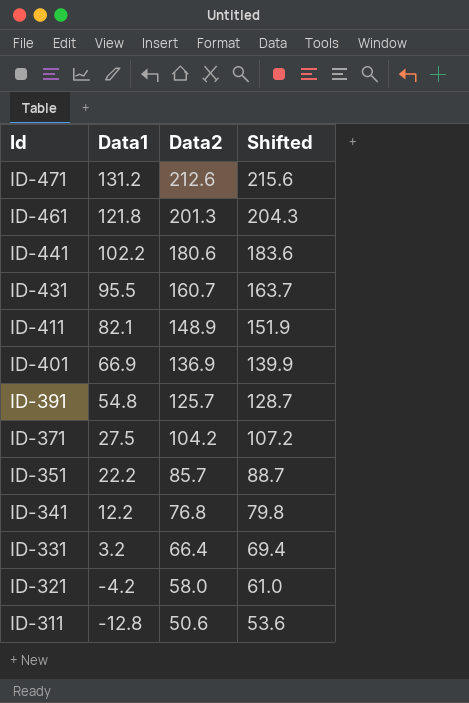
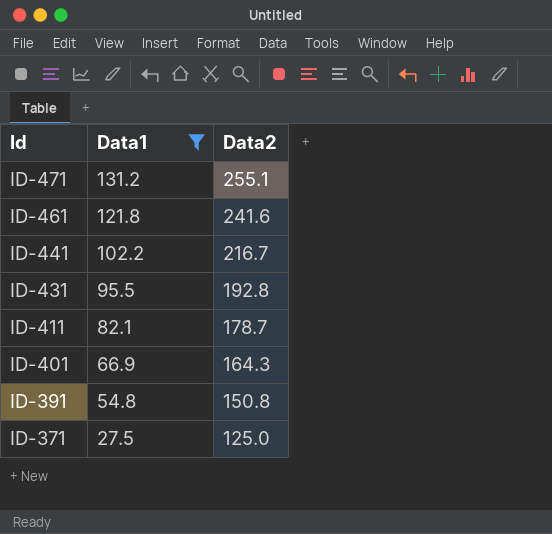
filter: none -> Data1 >= 27.5
column Shifted | formula: [Data2] + 3 -> none
ID-471 | Data2: 212.6 -> 255.1
ID-461 | Data2: 201.3 -> 241.6
ID-441 | Data2: 180.6 -> 216.7
ID-431 | Data2: 160.7 -> 192.8
ID-411 | Data2: 148.9 -> 178.7
ID-401 | Data2: 136.9 -> 164.3
ID-391 | Data2: 125.7 -> 150.8
ID-371 | Data2: 104.2 -> 125.0

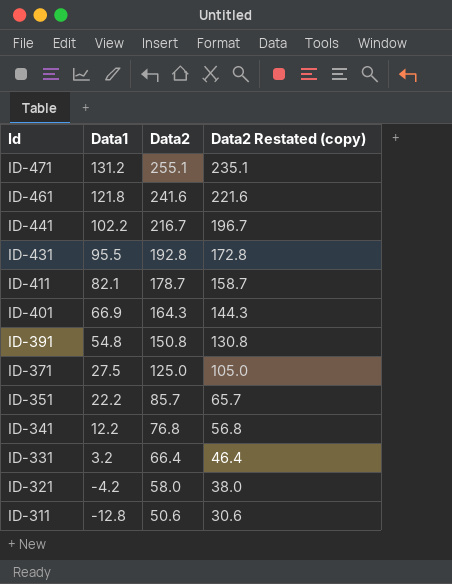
filter: Data1 >= 27.5 -> none
column Data2 Restated (copy) | formula: none -> [Data2] - 20

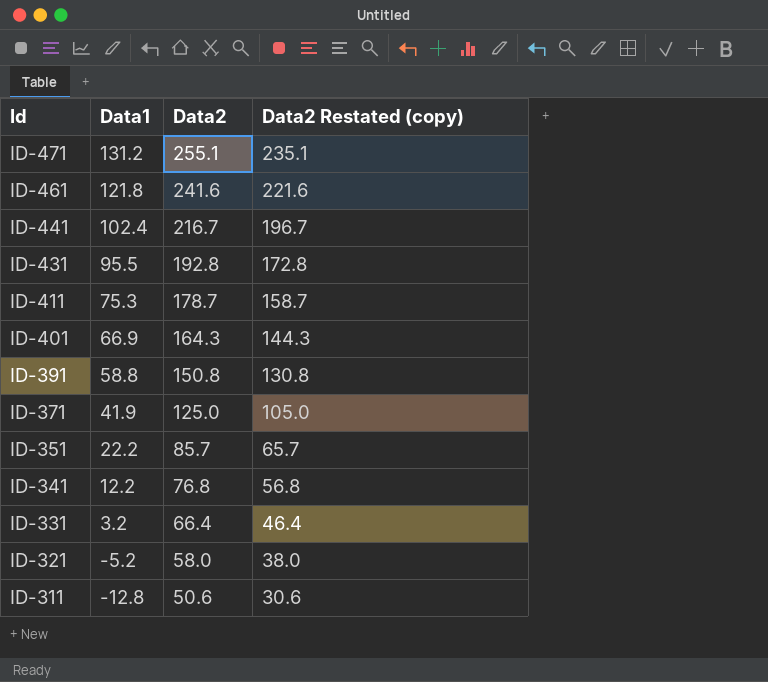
ID-441 | Data1: 102.2 -> 102.4
ID-411 | Data1: 82.1 -> 75.3
ID-391 | Data1: 54.8 -> 58.8
ID-371 | Data1: 27.5 -> 41.9
ID-321 | Data1: -4.2 -> -5.2

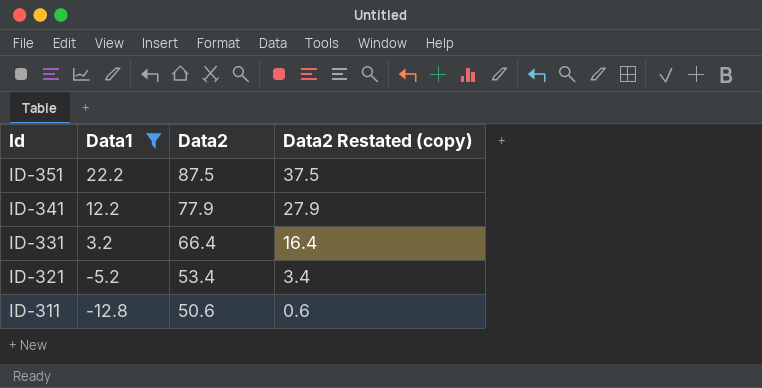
filter: none -> Data1 <= 22.2
column Data2 Restated (copy) | formula: [Data2] - 20 -> [Data2] - 50
ID-351 | Data2: 85.7 -> 87.5
ID-341 | Data2: 76.8 -> 77.9
ID-321 | Data2: 58.0 -> 53.4

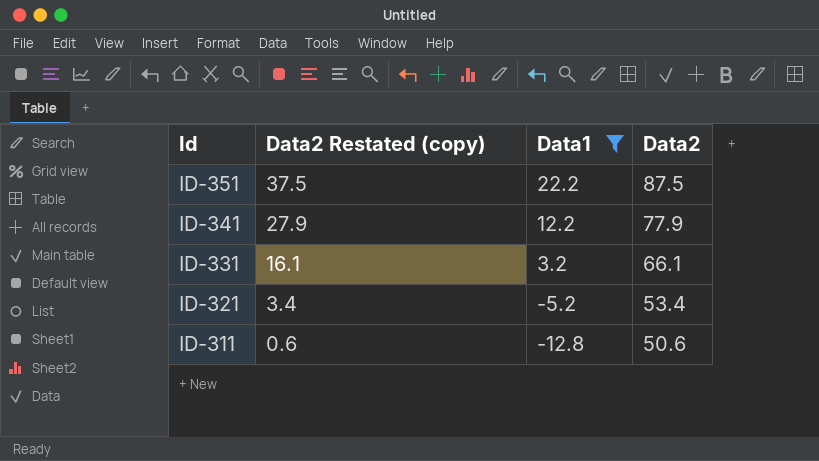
column Data2 Restated (copy) | position: 4 -> 2
ID-331 | Data2 Restated (copy): 16.4 -> 16.1
ID-331 | Data2: 66.4 -> 66.1

